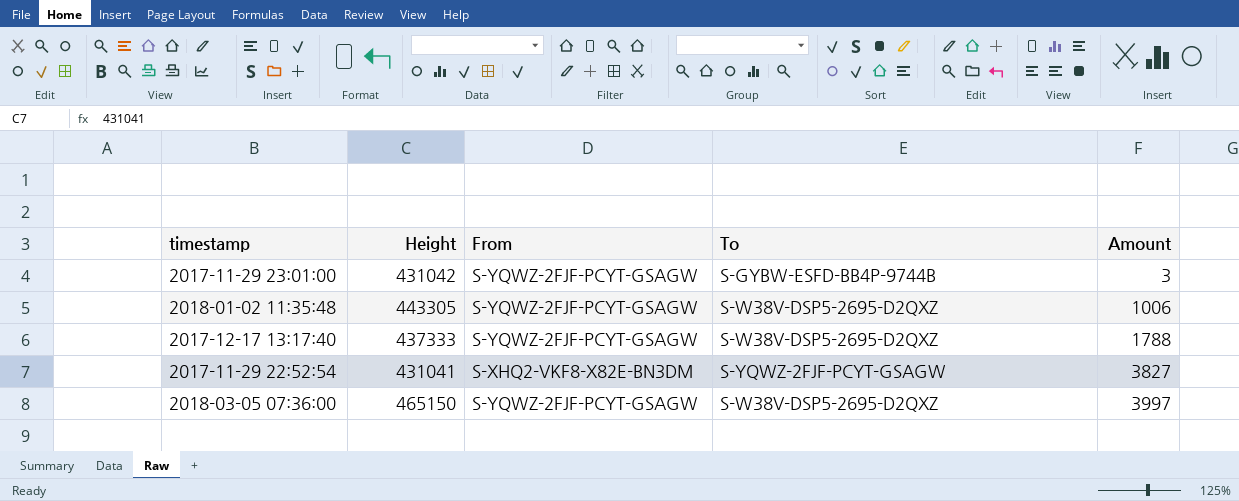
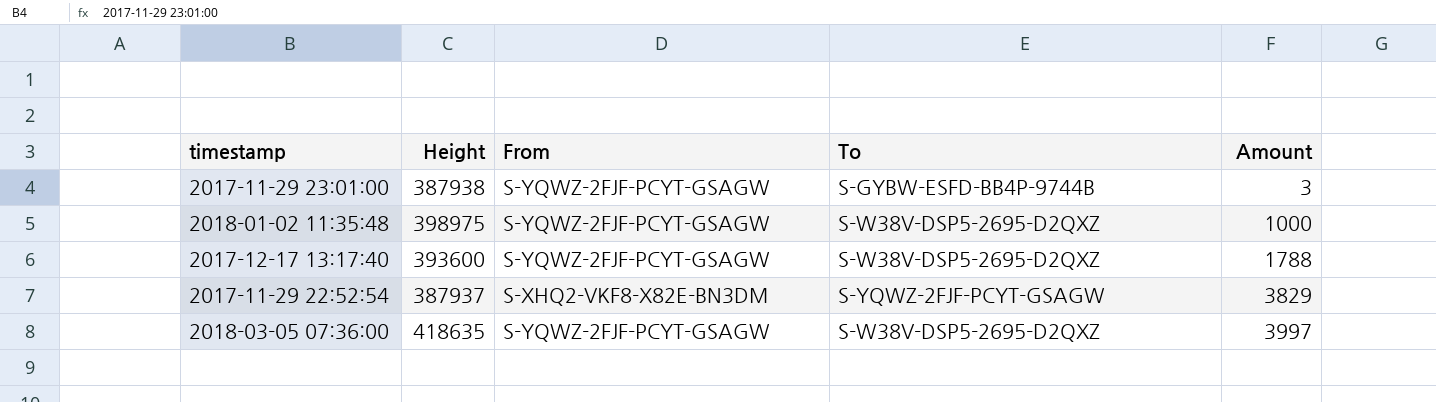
2017-11-29 23:01:00 | Height: 431042 -> 387938
2018-01-02 11:35:48 | Height: 443305 -> 398975
2018-01-02 11:35:48 | Amount: 1006 -> 1000
2017-12-17 13:17:40 | Height: 437333 -> 393600
2017-11-29 22:52:54 | Height: 431041 -> 387937
2017-11-29 22:52:54 | Amount: 3827 -> 3829
2018-03-05 07:36:00 | Height: 465150 -> 418635

